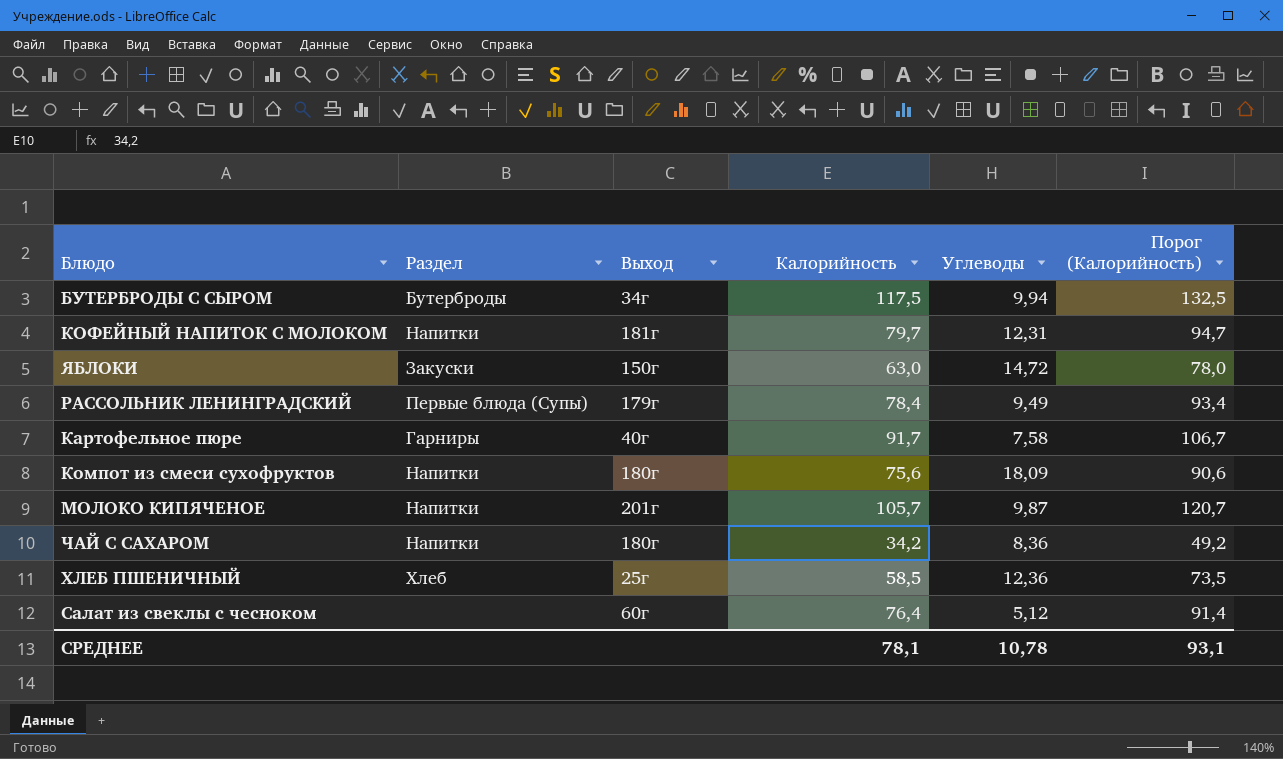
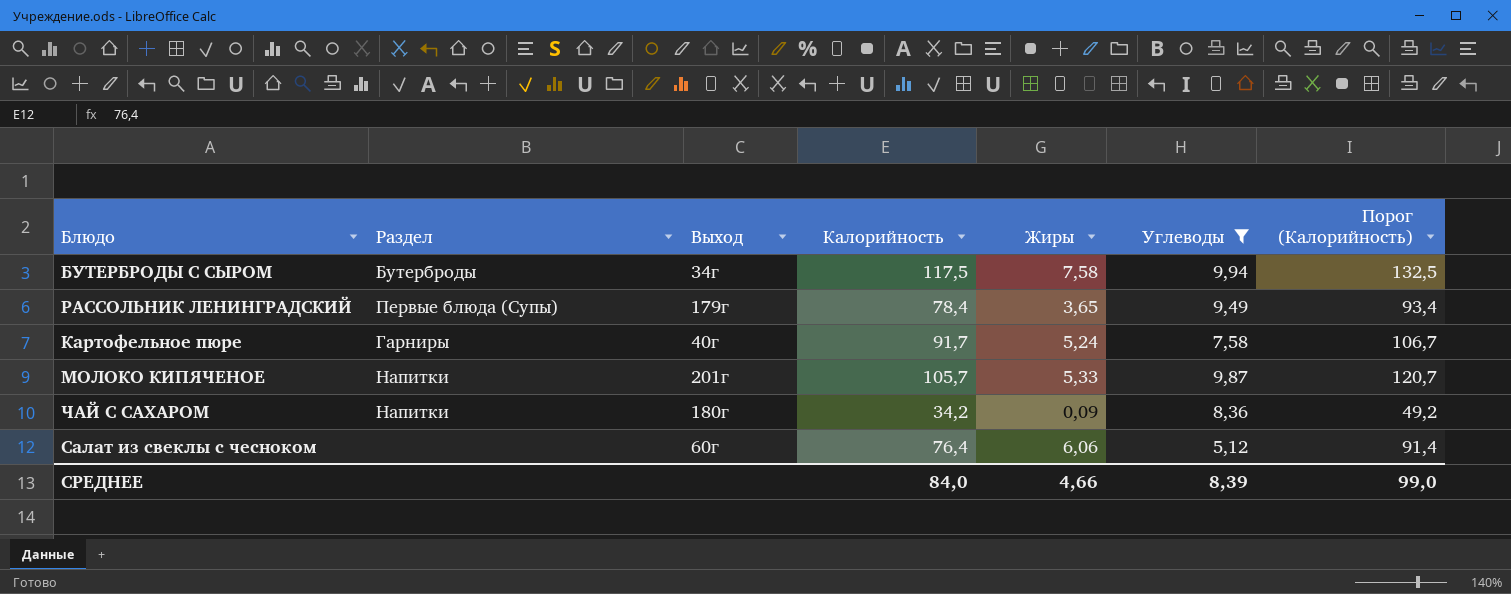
filter: none -> Углеводы <= 9,94
column Жиры | position: none -> 5
СРЕДНЕЕ | Калорийность: 78,1 -> 84,0
СРЕДНЕЕ | Углеводы: 10,78 -> 8,39
СРЕДНЕЕ | Порог (Калорийность): 93,1 -> 99,0

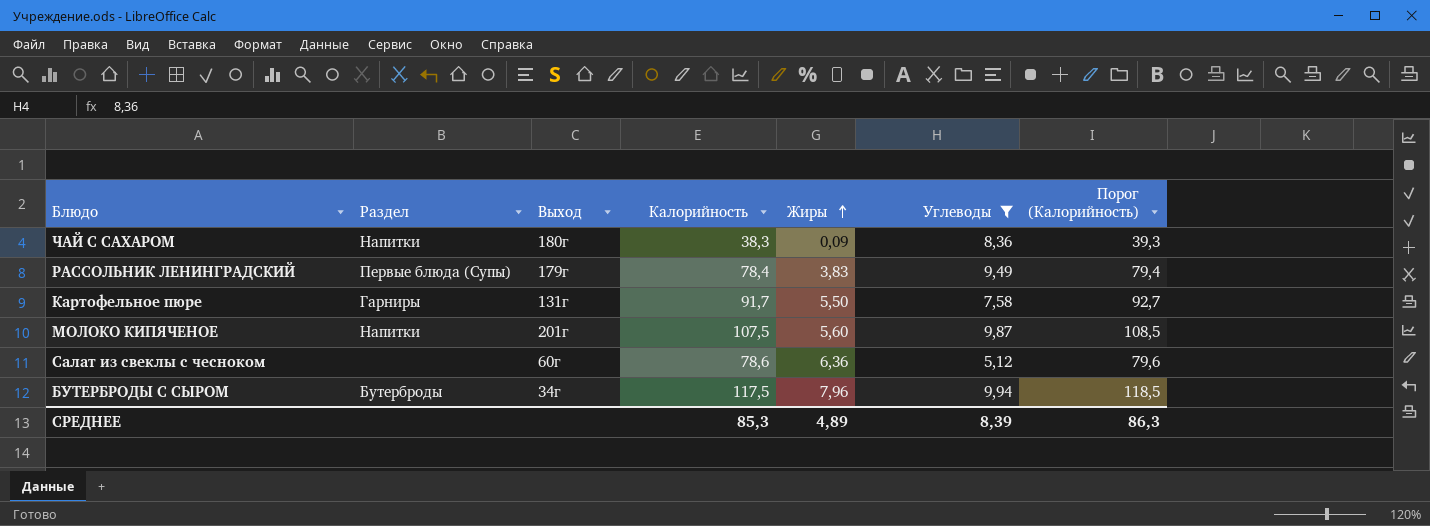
row order: none -> Жиры ascending
column Порог (Калорийность) | formula: [Калорийность] + 15 -> [Калорийность] + 1
ЧАЙ С САХАРОМ | Калорийность: 34,2 -> 38,3
РАССОЛЬНИК ЛЕНИНГРАДСКИЙ | Жиры: 3,65 -> 3,83
Картофельное пюре | Выход: 40г -> 131г
Картофельное пюре | Жиры: 5,24 -> 5,50
МОЛОКО КИПЯЧЕНОЕ | Калорийность: 105,7 -> 107,5
МОЛОКО КИПЯЧЕНОЕ | Жиры: 5,33 -> 5,60
Салат из свеклы с чесноком | Калорийность: 76,4 -> 78,6
Салат из свеклы с чесноком | Жиры: 6,06 -> 6,36
БУТЕРБРОДЫ С СЫРОМ | Жиры: 7,58 -> 7,96
СРЕДНЕЕ | Калорийность: 84,0 -> 85,3
СРЕДНЕЕ | Жиры: 4,66 -> 4,89
СРЕДНЕЕ | Порог (Калорийность): 99,0 -> 86,3

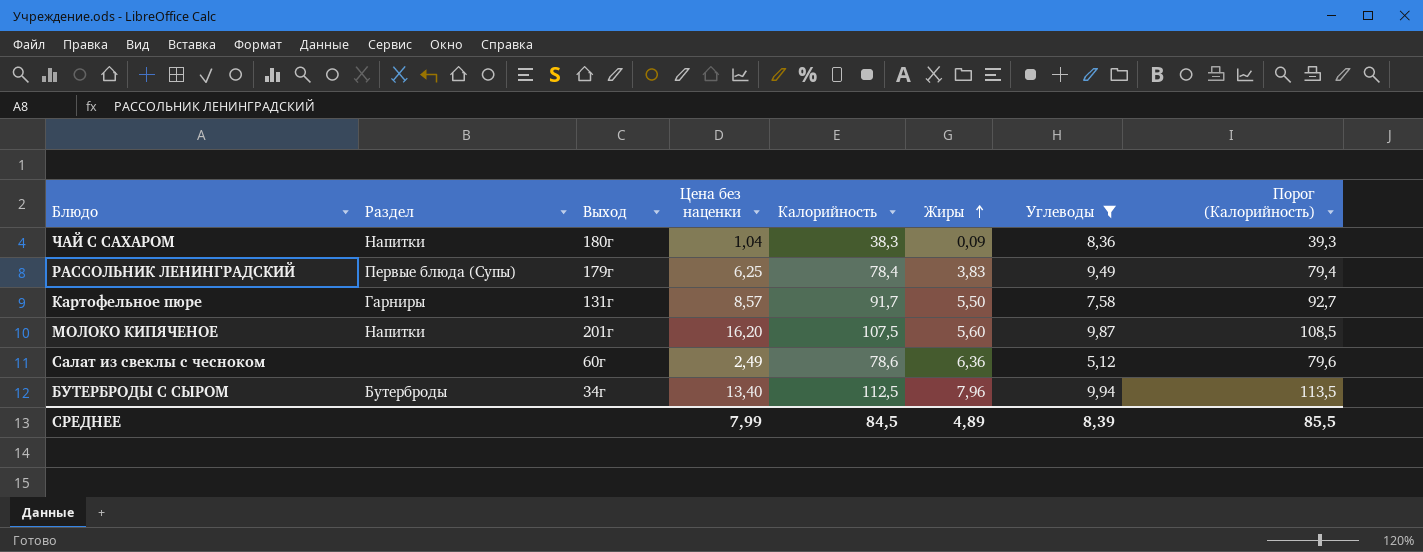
column Цена без наценки | position: none -> 4
БУТЕРБРОДЫ С СЫРОМ | Калорийность: 117,5 -> 112,5
БУТЕРБРОДЫ С СЫРОМ | Порог (Калорийность): 118,5 -> 113,5
СРЕДНЕЕ | Калорийность: 85,3 -> 84,5
СРЕДНЕЕ | Порог (Калорийность): 86,3 -> 85,5

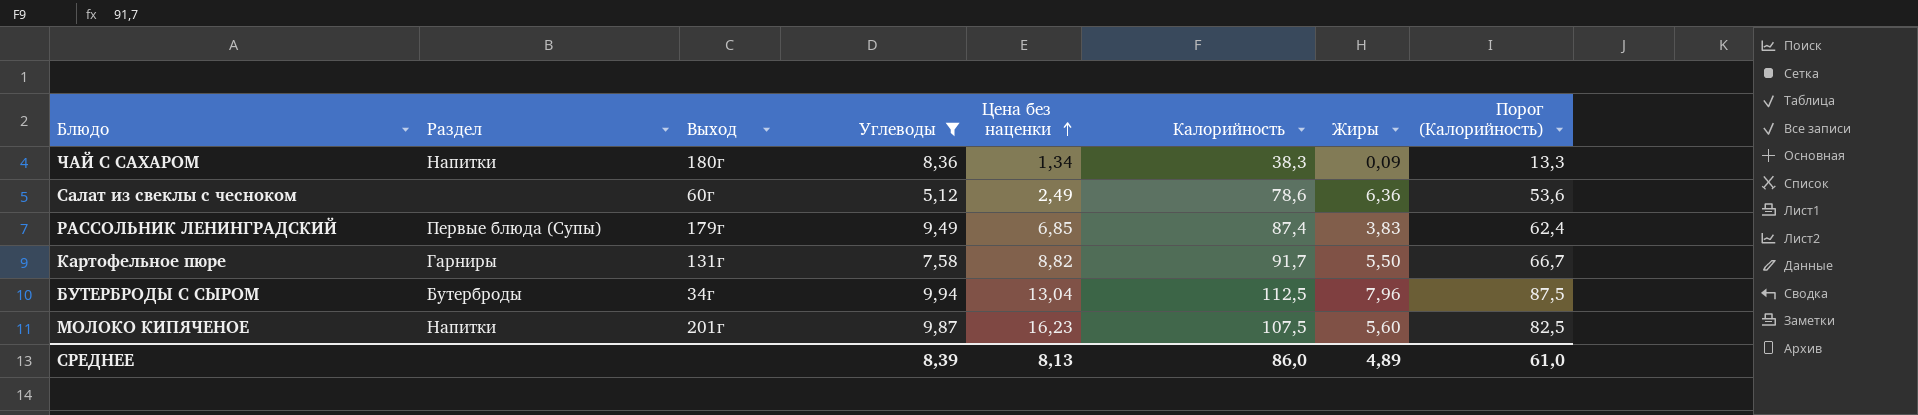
row order: Жиры ascending -> Цена без наценки ascending
column Углеводы | position: 7 -> 4
column Порог (Калорийность) | formula: [Калорийность] + 1 -> [Калорийность] - 25
ЧАЙ С САХАРОМ | Цена без наценки: 1,04 -> 1,34
РАССОЛЬНИК ЛЕНИНГРАДСКИЙ | Цена без наценки: 6,25 -> 6,85
РАССОЛЬНИК ЛЕНИНГРАДСКИЙ | Калорийность: 78,4 -> 87,4
Картофельное пюре | Цена без наценки: 8,57 -> 8,82
БУТЕРБРОДЫ С СЫРОМ | Цена без наценки: 13,40 -> 13,04
МОЛОКО КИПЯЧЕНОЕ | Цена без наценки: 16,20 -> 16,23
СРЕДНЕЕ | Цена без наценки: 7,99 -> 8,13
СРЕДНЕЕ | Калорийность: 84,5 -> 86,0
СРЕДНЕЕ | Порог (Калорийность): 85,5 -> 61,0

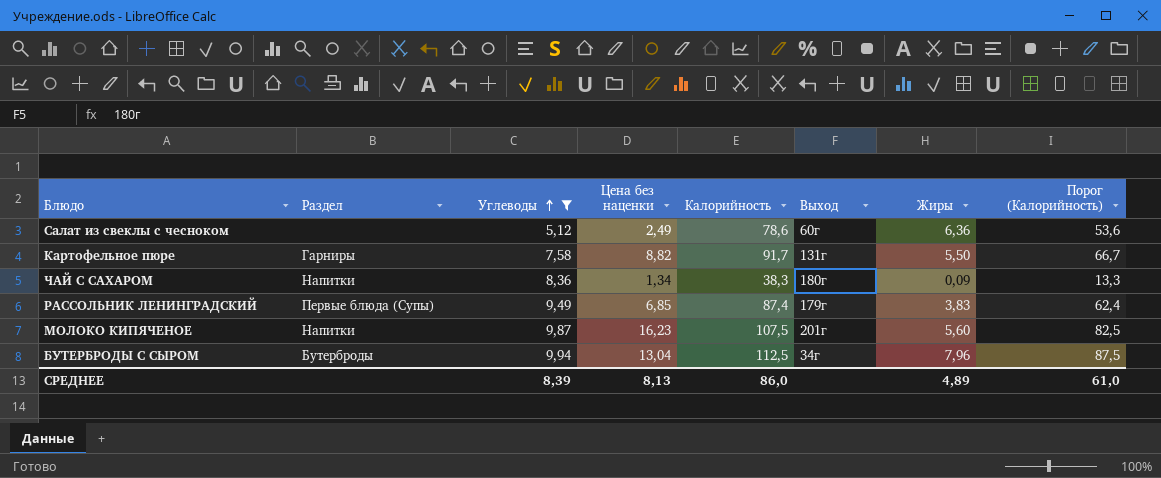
row order: Цена без наценки ascending -> Углеводы ascending
column Выход | position: 3 -> 6

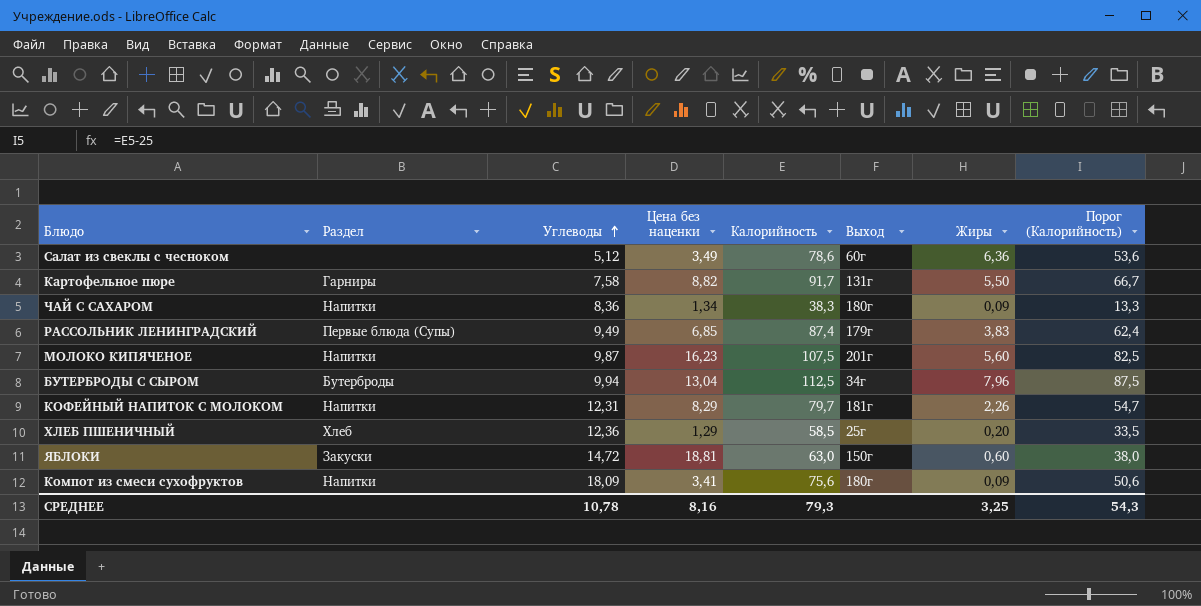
filter: Углеводы <= 9,94 -> none
Салат из свеклы с чесноком | Цена без наценки: 2,49 -> 3,49
СРЕДНЕЕ | Углеводы: 8,39 -> 10,78
СРЕДНЕЕ | Цена без наценки: 8,13 -> 8,16
СРЕДНЕЕ | Калорийность: 86,0 -> 79,3
СРЕДНЕЕ | Жиры: 4,89 -> 3,25
СРЕДНЕЕ | Порог (Калорийность): 61,0 -> 54,3

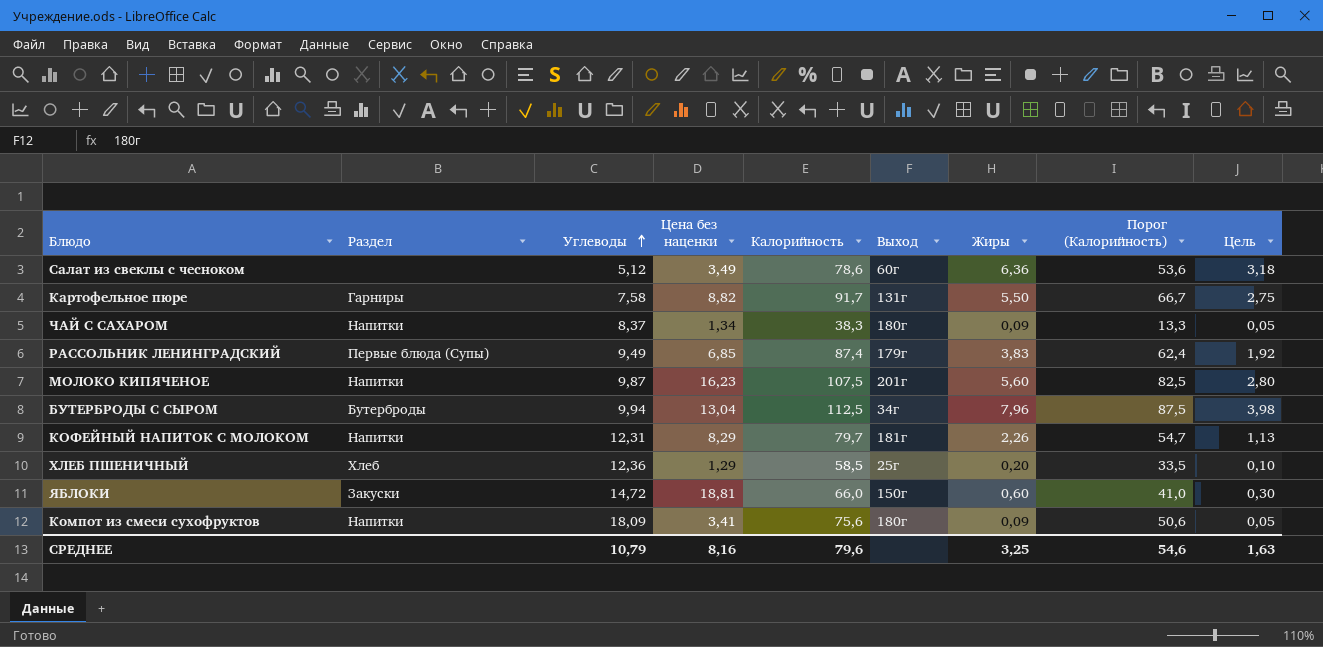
column Цель | formula: none -> [Жиры] * 0,5
ЧАЙ С САХАРОМ | Углеводы: 8,36 -> 8,37
ЯБЛОКИ | Калорийность: 63,0 -> 66,0
ЯБЛОКИ | Порог (Калорийность): 38,0 -> 41,0
СРЕДНЕЕ | Углеводы: 10,78 -> 10,79
СРЕДНЕЕ | Калорийность: 79,3 -> 79,6
СРЕДНЕЕ | Порог (Калорийность): 54,3 -> 54,6

